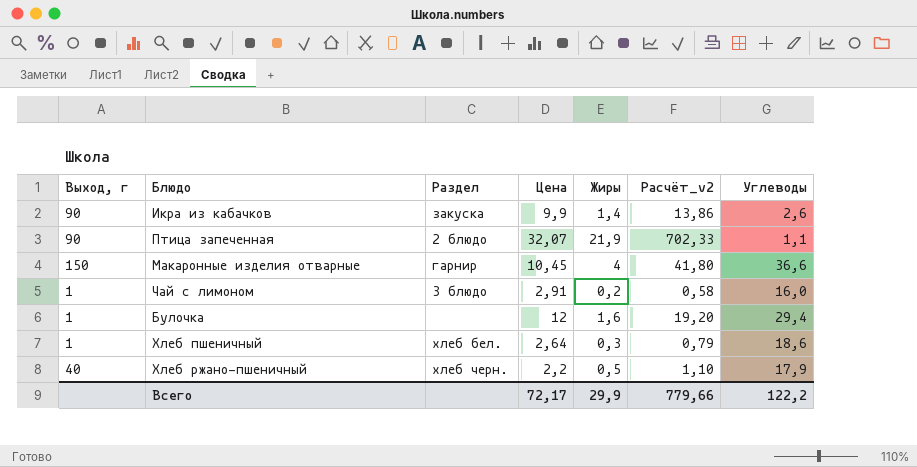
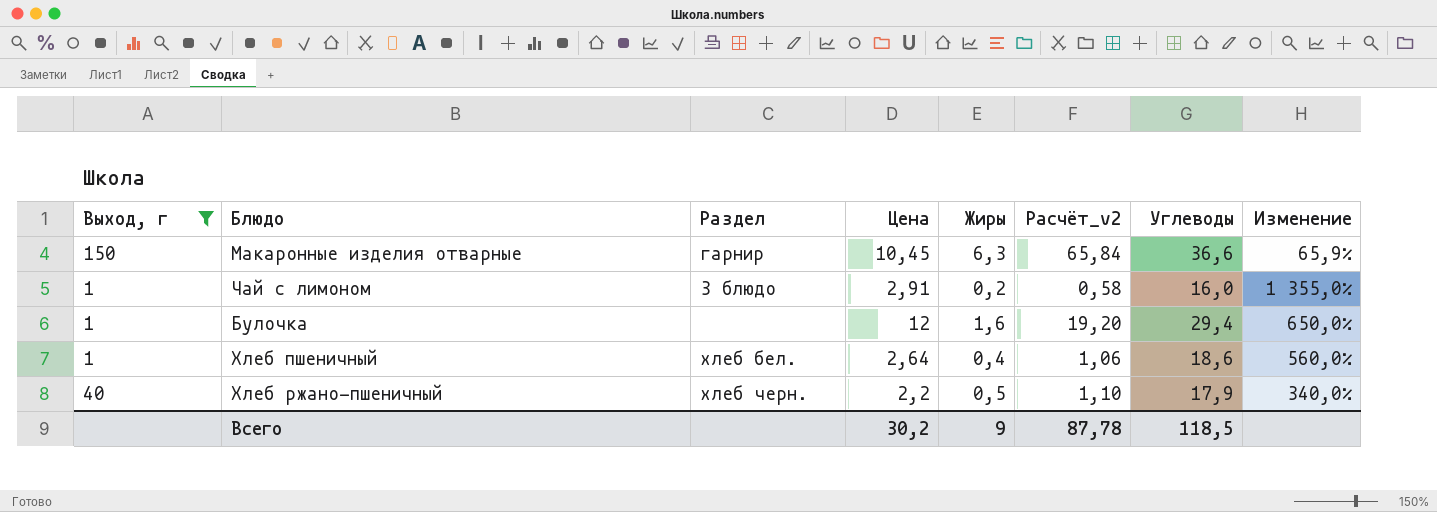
filter: none -> Выход, г != 90
column Изменение | formula: none -> ([Цена] - [Жиры]) / [Жиры]
Макаронные изделия отварные | Жиры: 4 -> 6,3
Макаронные изделия отварные | Расчёт_v2: 41,80 -> 65,84
Хлеб пшеничный | Жиры: 0,3 -> 0,4
Хлеб пшеничный | Расчёт_v2: 0,79 -> 1,06
Всего | Цена: 72,17 -> 30,2
Всего | Жиры: 29,9 -> 9
Всего | Расчёт_v2: 779,66 -> 87,78
Всего | Углеводы: 122,2 -> 118,5

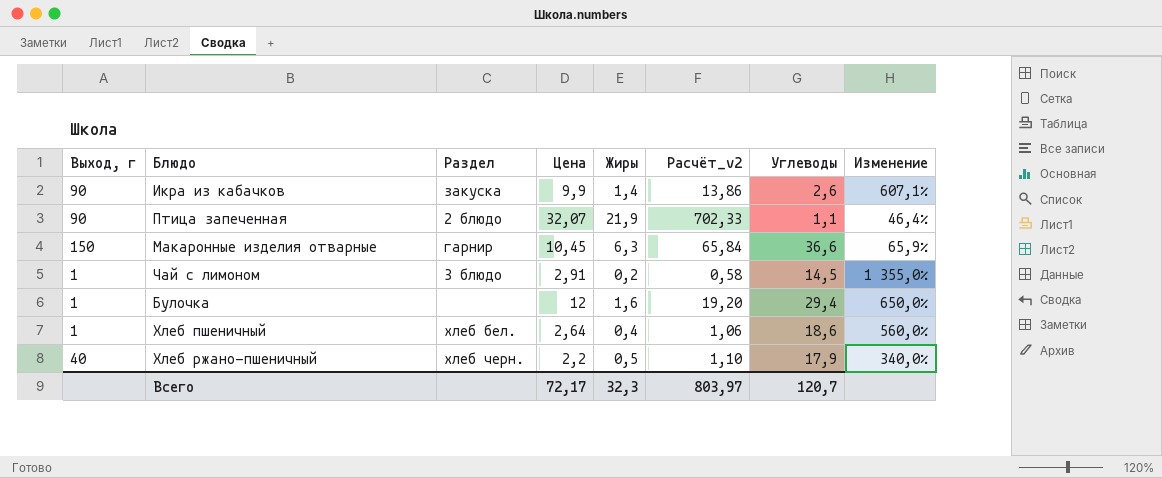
filter: Выход, г != 90 -> none
Чай с лимоном | Углеводы: 16,0 -> 14,5
Всего | Цена: 30,2 -> 72,17
Всего | Жиры: 9 -> 32,3
Всего | Расчёт_v2: 87,78 -> 803,97
Всего | Углеводы: 118,5 -> 120,7

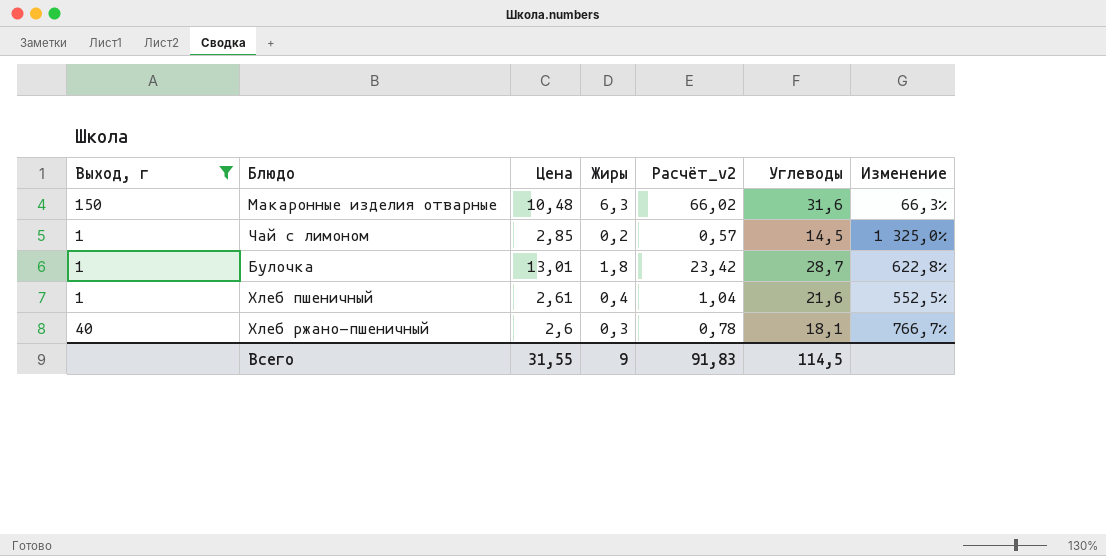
filter: none -> Выход, г != 90
column Раздел | position: 3 -> none
Макаронные изделия отварные | Цена: 10,45 -> 10,48
Макаронные изделия отварные | Расчёт_v2: 65,84 -> 66,02
Макаронные изделия отварные | Углеводы: 36,6 -> 31,6
Макаронные изделия отварные | Изменение: 65,9% -> 66,3%
Чай с лимоном | Цена: 2,91 -> 2,85
Чай с лимоном | Расчёт_v2: 0,58 -> 0,57
Чай с лимоном | Изменение: 1 355,0% -> 1 325,0%
Булочка | Цена: 12 -> 13,01
Булочка | Жиры: 1,6 -> 1,8
Булочка | Расчёт_v2: 19,20 -> 23,42
Булочка | Углеводы: 29,4 -> 28,7
Булочка | Изменение: 650,0% -> 622,8%
Хлеб пшеничный | Цена: 2,64 -> 2,61
Хлеб пшеничный | Расчёт_v2: 1,06 -> 1,04
Хлеб пшеничный | Углеводы: 18,6 -> 21,6
Хлеб пшеничный | Изменение: 560,0% -> 552,5%
Хлеб ржано-пшеничный | Цена: 2,2 -> 2,6
Хлеб ржано-пшеничный | Жиры: 0,5 -> 0,3
Хлеб ржано-пшеничный | Расчёт_v2: 1,10 -> 0,78
Хлеб ржано-пшеничный | Углеводы: 17,9 -> 18,1
Хлеб ржано-пшеничный | Изменение: 340,0% -> 766,7%
Всего | Цена: 72,17 -> 31,55
Всего | Жиры: 32,3 -> 9
Всего | Расчёт_v2: 803,97 -> 91,83
Всего | Углеводы: 120,7 -> 114,5

